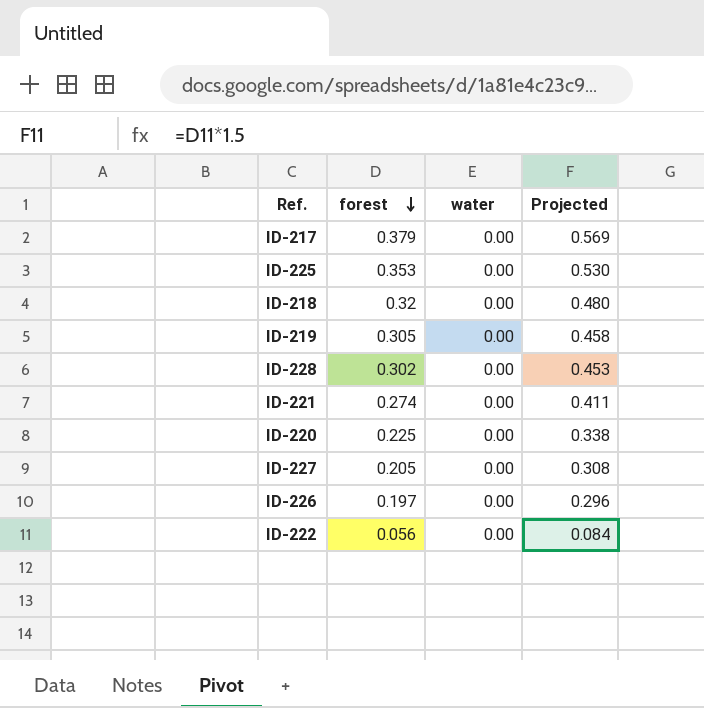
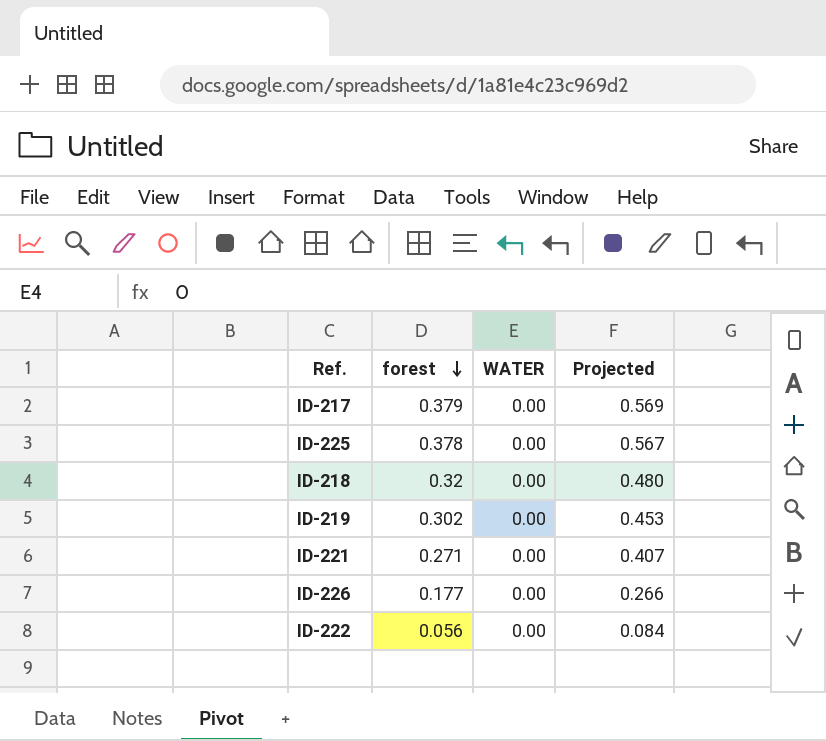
column name: water -> WATER
row ID-228: 0.302 | 0.00 | 0.453 -> none
row ID-220: 0.225 | 0.00 | 0.338 -> none
row ID-227: 0.205 | 0.00 | 0.308 -> none
ID-225 | forest: 0.353 -> 0.378
ID-225 | Projected: 0.530 -> 0.567
ID-219 | forest: 0.305 -> 0.302
ID-219 | Projected: 0.458 -> 0.453
ID-221 | forest: 0.274 -> 0.271
ID-221 | Projected: 0.411 -> 0.407
ID-226 | forest: 0.197 -> 0.177
ID-226 | Projected: 0.296 -> 0.266

